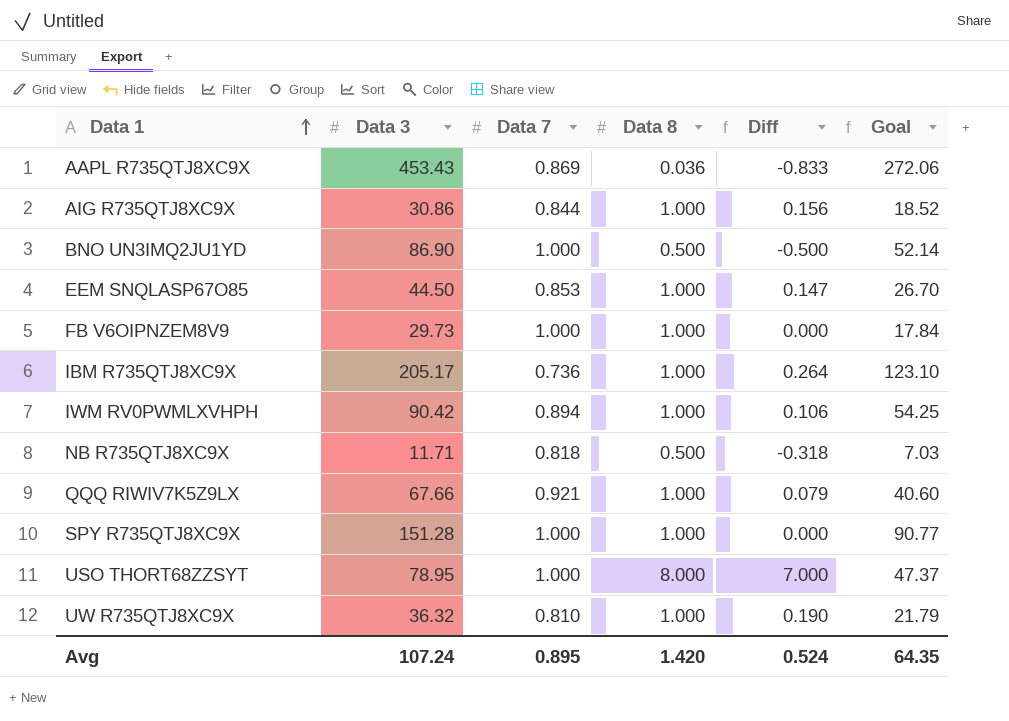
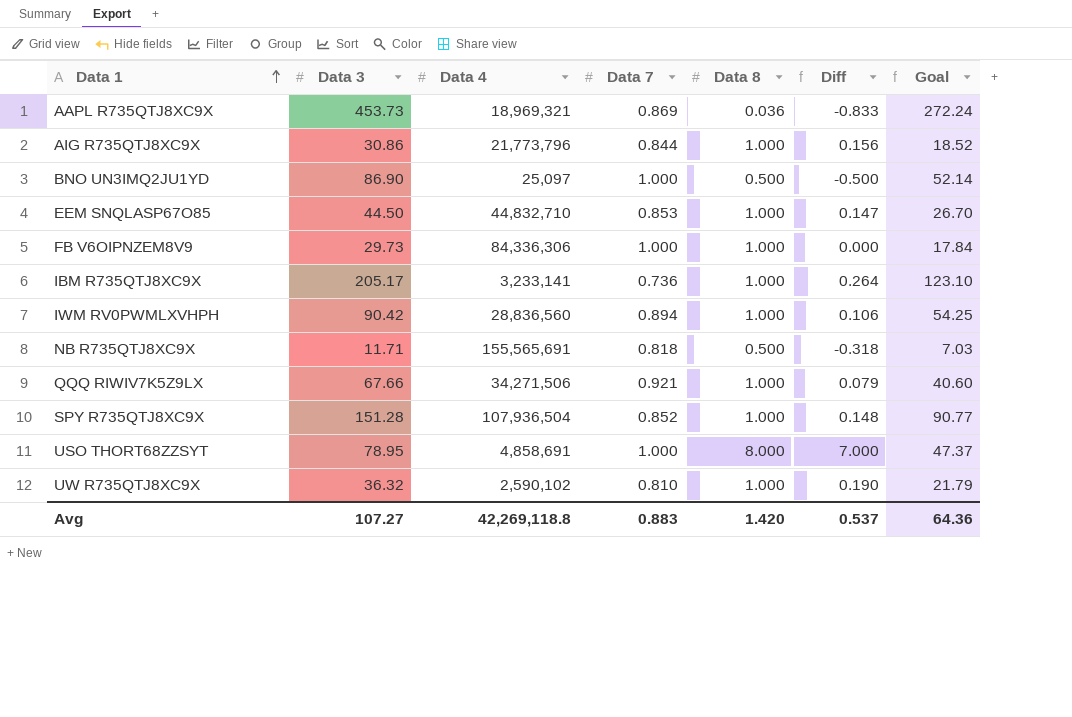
column Data 4 | position: none -> 3
AAPL R735QTJ8XC9X | Data 3: 453.43 -> 453.73
AAPL R735QTJ8XC9X | Goal: 272.06 -> 272.24
SPY R735QTJ8XC9X | Data 7: 1.000 -> 0.852
SPY R735QTJ8XC9X | Diff: 0.000 -> 0.148
Avg | Data 3: 107.24 -> 107.27
Avg | Data 7: 0.895 -> 0.883
Avg | Diff: 0.524 -> 0.537
Avg | Goal: 64.35 -> 64.36

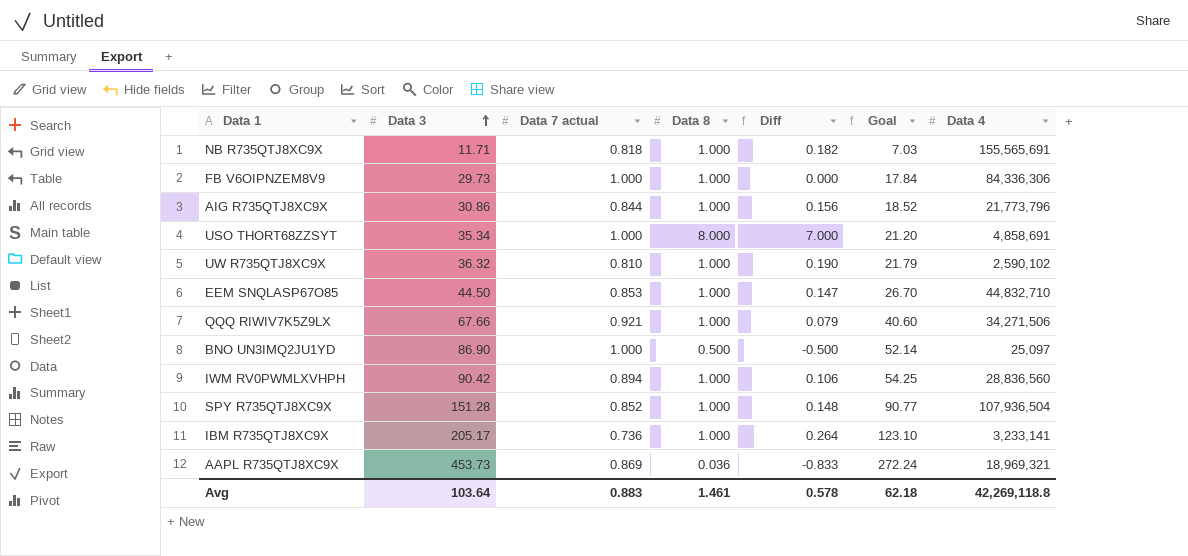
row order: Data 1 ascending -> Data 3 ascending
column name: Data 7 -> Data 7 actual
column Data 4 | position: 3 -> 7
NB R735QTJ8XC9X | Data 8: 0.500 -> 1.000
NB R735QTJ8XC9X | Diff: -0.318 -> 0.182
USO THORT68ZZSYT | Data 3: 78.95 -> 35.34
USO THORT68ZZSYT | Goal: 47.37 -> 21.20
Avg | Data 3: 107.27 -> 103.64
Avg | Data 8: 1.420 -> 1.461
Avg | Diff: 0.537 -> 0.578
Avg | Goal: 64.36 -> 62.18

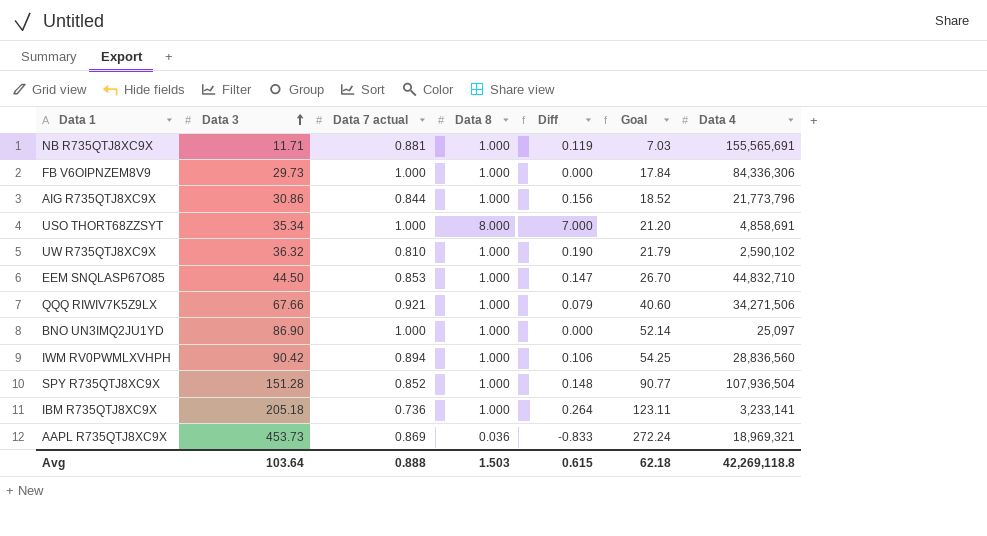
NB R735QTJ8XC9X | Data 7 actual: 0.818 -> 0.881
NB R735QTJ8XC9X | Diff: 0.182 -> 0.119
BNO UN3IMQ2JU1YD | Data 8: 0.500 -> 1.000
BNO UN3IMQ2JU1YD | Diff: -0.500 -> 0.000
IBM R735QTJ8XC9X | Data 3: 205.17 -> 205.18
IBM R735QTJ8XC9X | Goal: 123.10 -> 123.11
Avg | Data 7 actual: 0.883 -> 0.888
Avg | Data 8: 1.461 -> 1.503
Avg | Diff: 0.578 -> 0.615

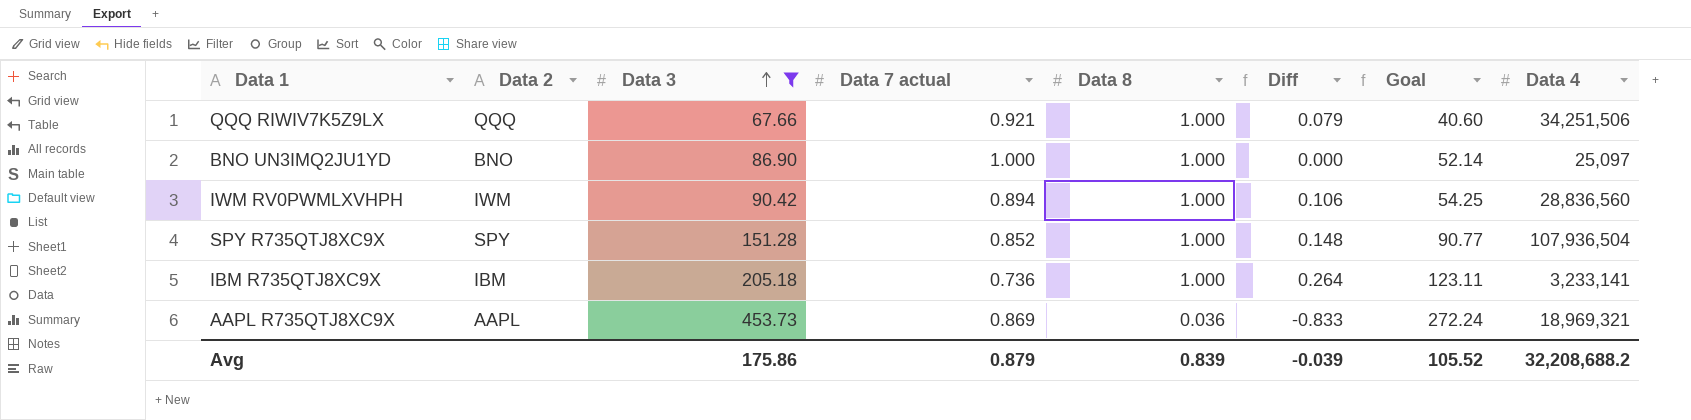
filter: none -> Data 3 >= 67.66
column Data 2 | position: none -> 2
QQQ RIWIV7K5Z9LX | Data 4: 34,271,506 -> 34,251,506
Avg | Data 3: 103.64 -> 175.86
Avg | Data 7 actual: 0.888 -> 0.879
Avg | Data 8: 1.503 -> 0.839
Avg | Diff: 0.615 -> -0.039
Avg | Goal: 62.18 -> 105.52
Avg | Data 4: 42,269,118.8 -> 32,208,688.2

